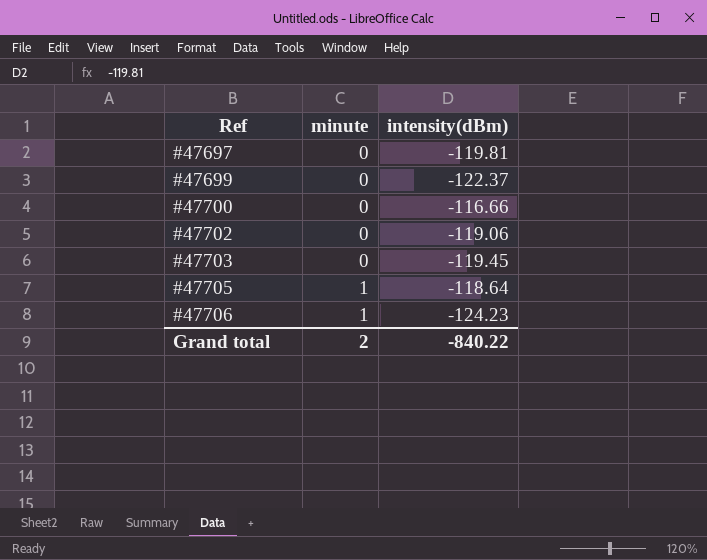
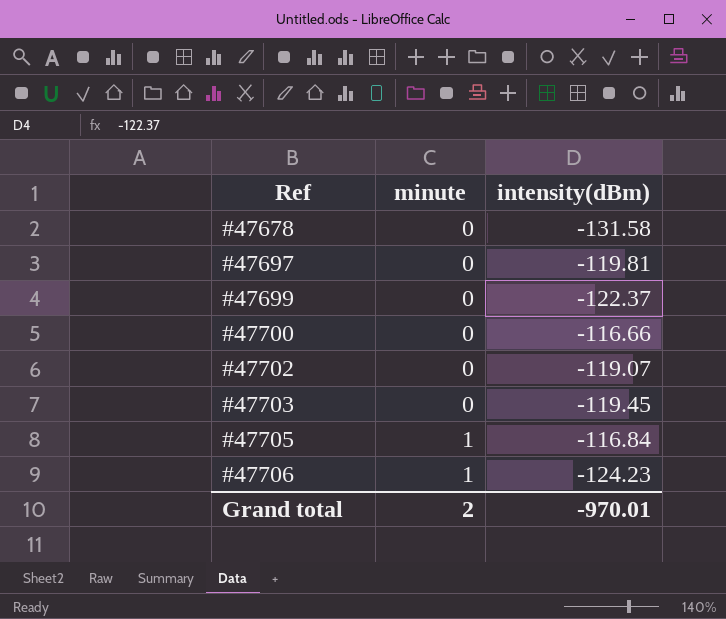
row #47678: none -> 0 | -131.58
#47702 | intensity(dBm): -119.06 -> -119.07
#47705 | intensity(dBm): -118.64 -> -116.84
Grand total | intensity(dBm): -840.22 -> -970.01

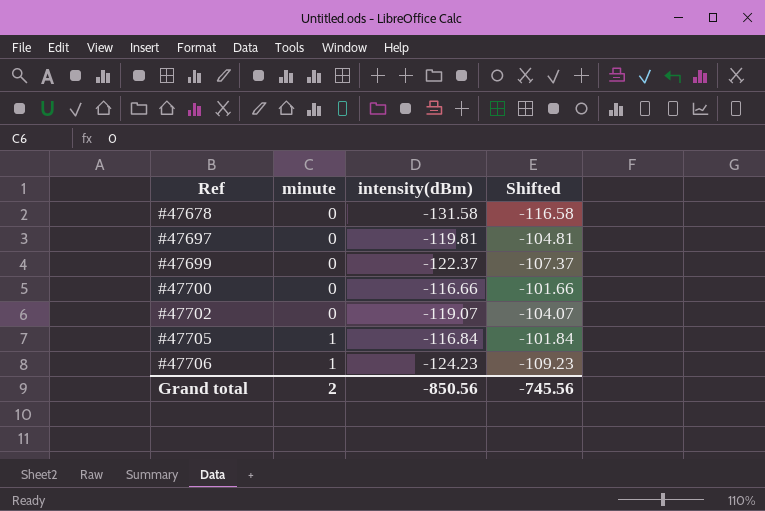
column Shifted | formula: none -> [intensity(dBm)] + 15
row #47703: 0 | -119.45 -> none
Grand total | intensity(dBm): -970.01 -> -850.56

